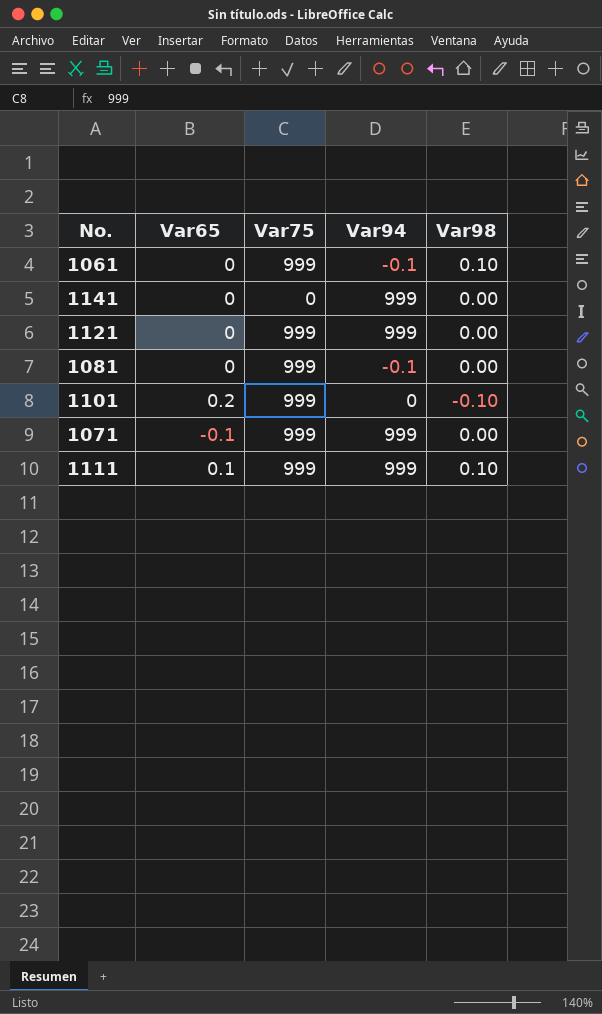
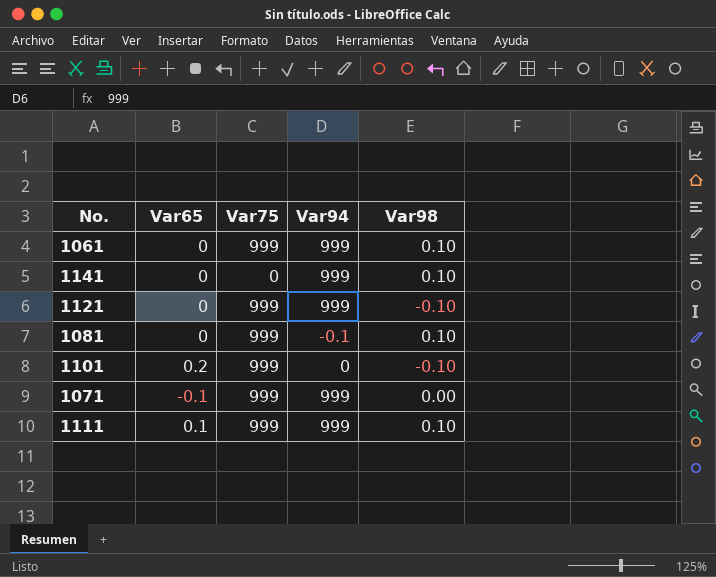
1061 | Var94: -0.1 -> 999
1141 | Var98: 0.00 -> 0.10
1121 | Var98: 0.00 -> -0.10
1081 | Var98: 0.00 -> 0.10

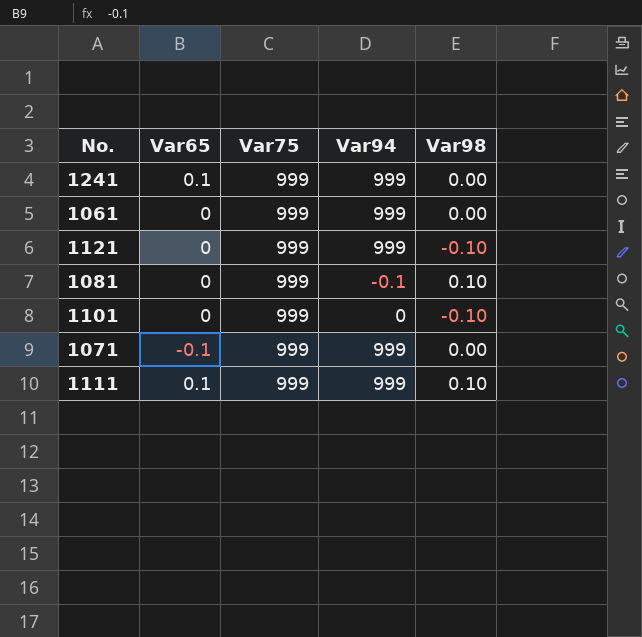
row 1141: 0 | 0 | 999 | 0.10 -> none
row 1241: none -> 0.1 | 999 | 999 | 0.00
1061 | Var98: 0.10 -> 0.00
1101 | Var65: 0.2 -> 0

